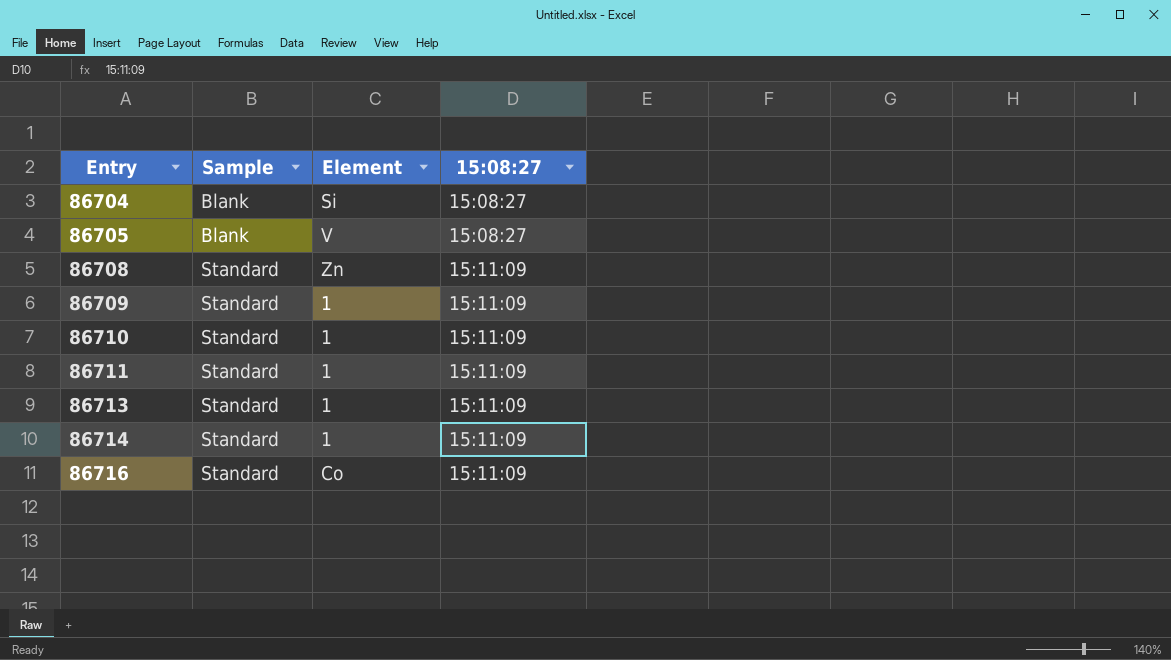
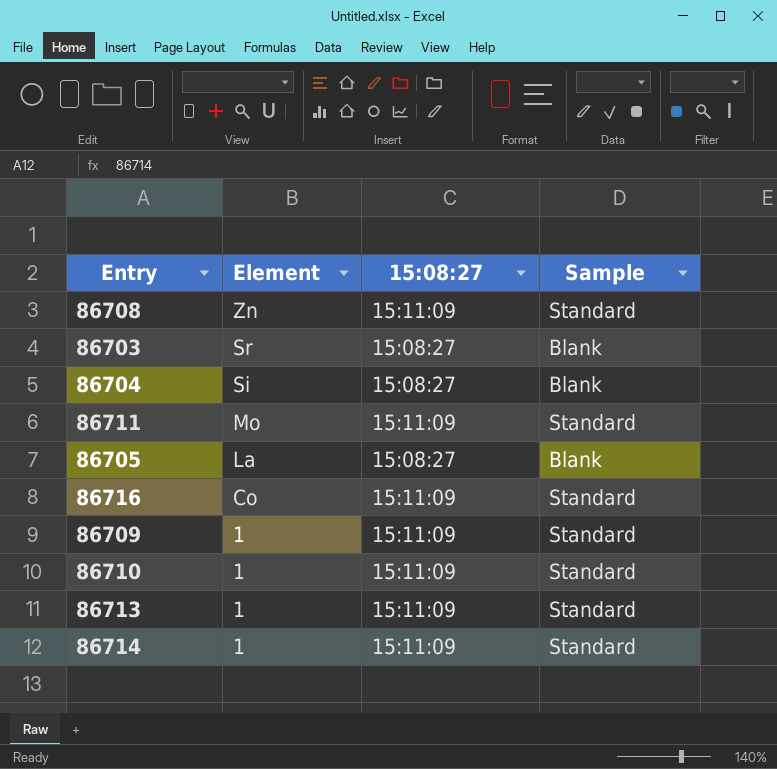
row order: Entry ascending -> Element descending
column Sample | position: 2 -> 4
row 86703: none -> Sr | 15:08:27 | Blank
86711 | Element: 1 -> Mo
86705 | Element: V -> La

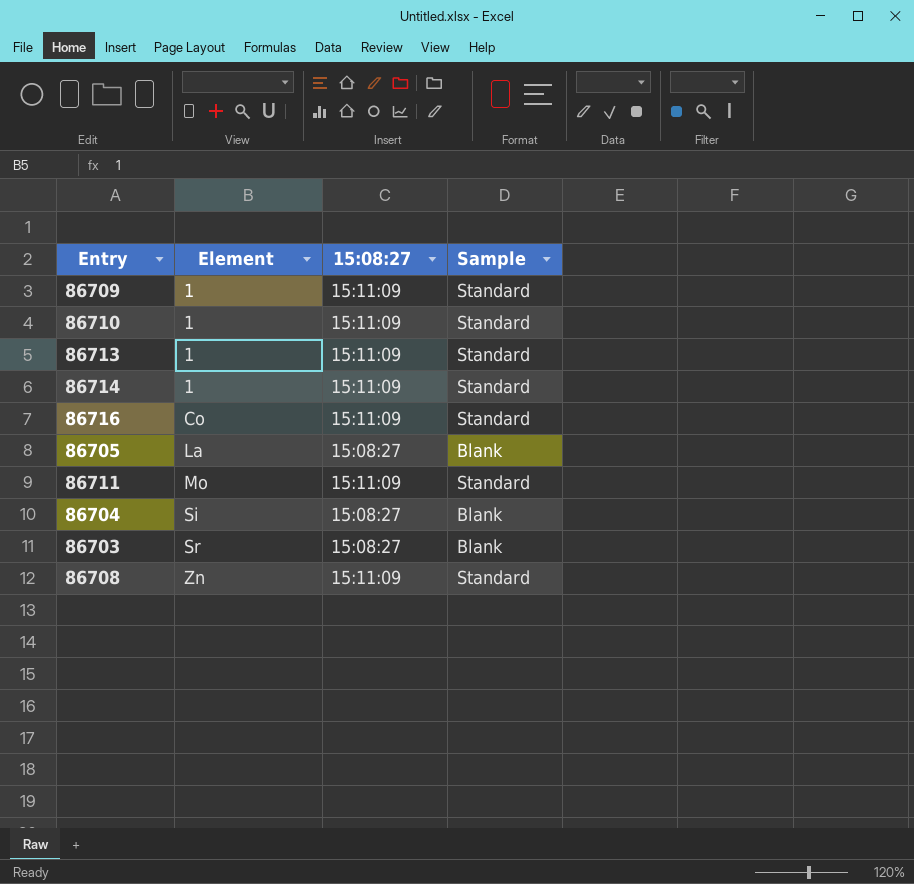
row order: Element descending -> Element ascending

